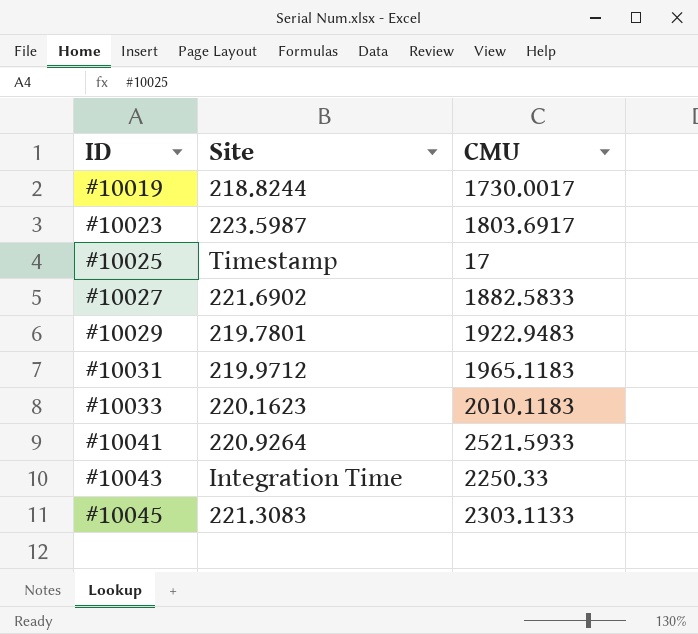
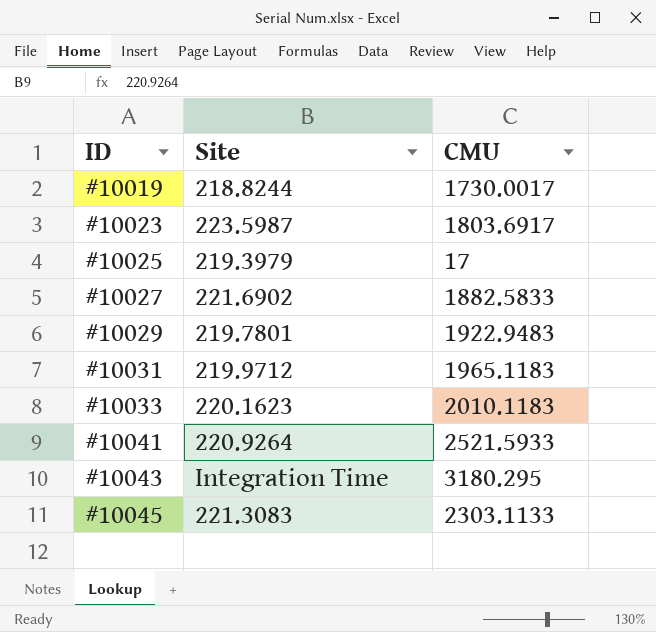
#10025 | Site: Timestamp -> 219.3979
#10043 | CMU: 2250.33 -> 3180.295

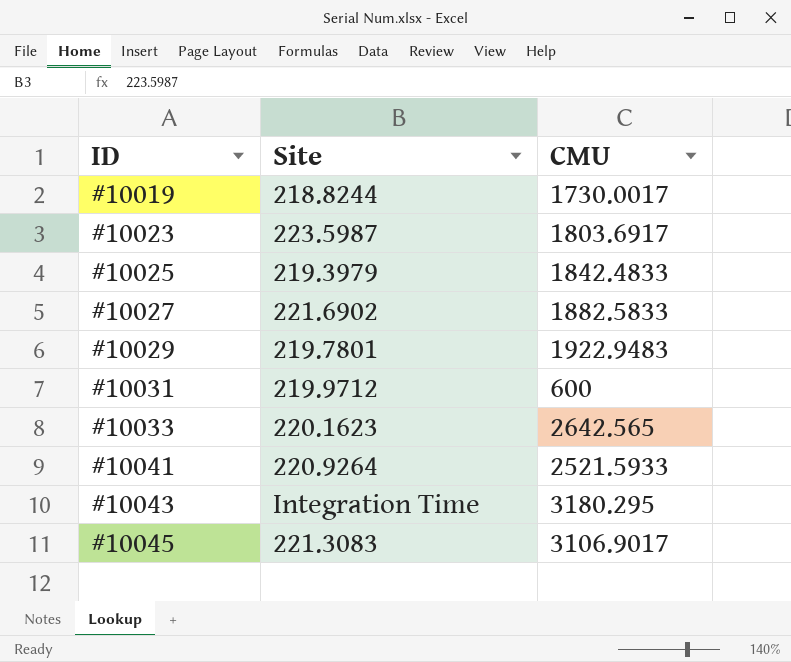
#10025 | CMU: 17 -> 1842.4833
#10031 | CMU: 1965.1183 -> 600
#10033 | CMU: 2010.1183 -> 2642.565
#10045 | CMU: 2303.1133 -> 3106.9017

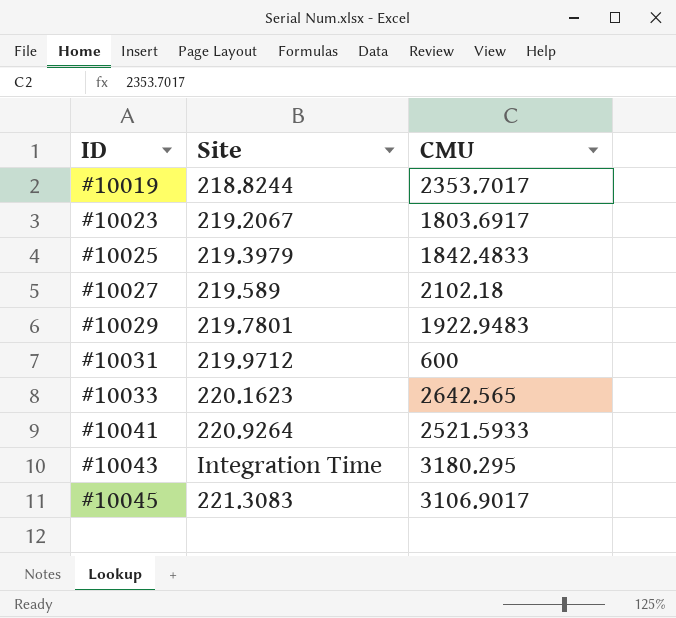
#10019 | CMU: 1730.0017 -> 2353.7017
#10023 | Site: 223.5987 -> 219.2067
#10027 | Site: 221.6902 -> 219.589
#10027 | CMU: 1882.5833 -> 2102.18

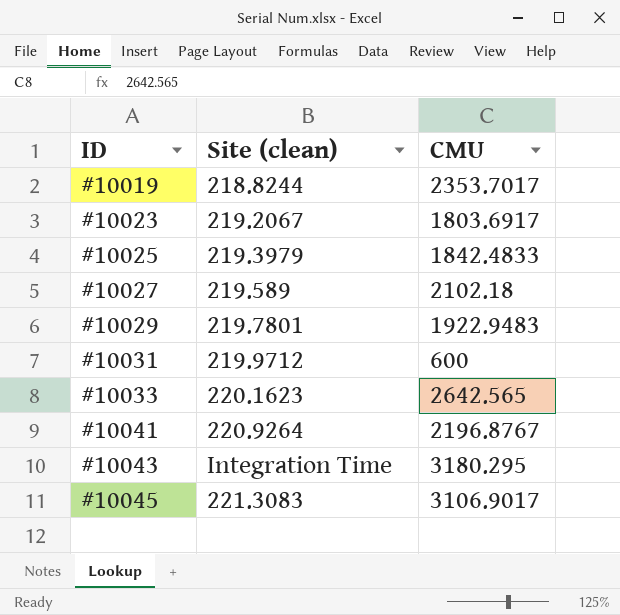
column name: Site -> Site (clean)
#10041 | CMU: 2521.5933 -> 2196.8767

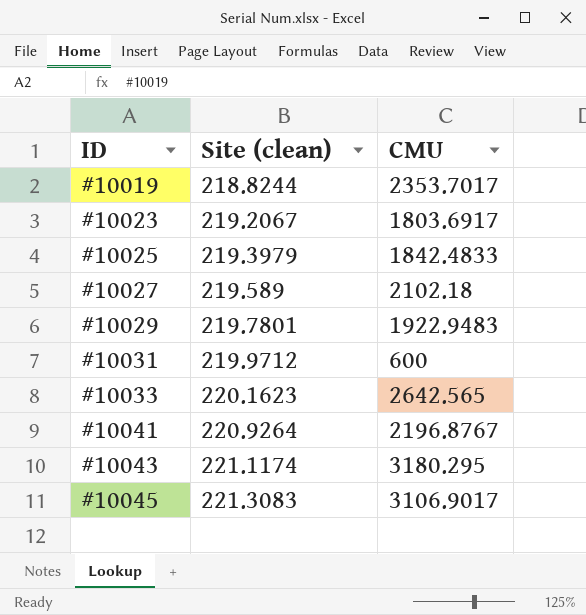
#10043 | Site (clean): Integration Time -> 221.1174

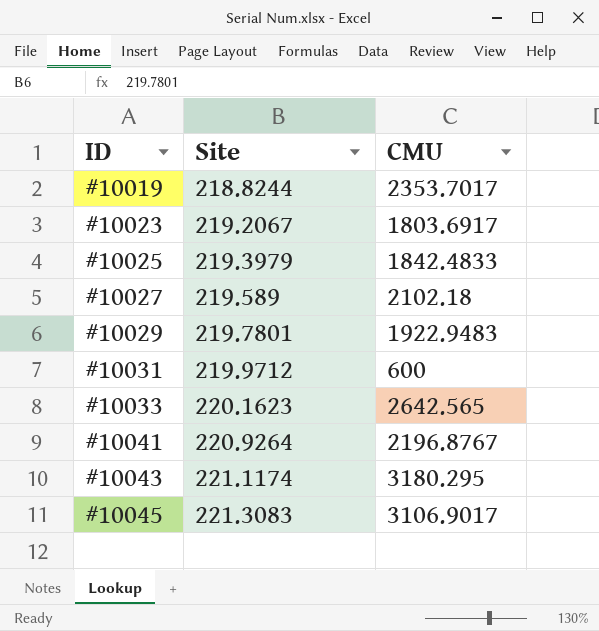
column name: Site (clean) -> Site

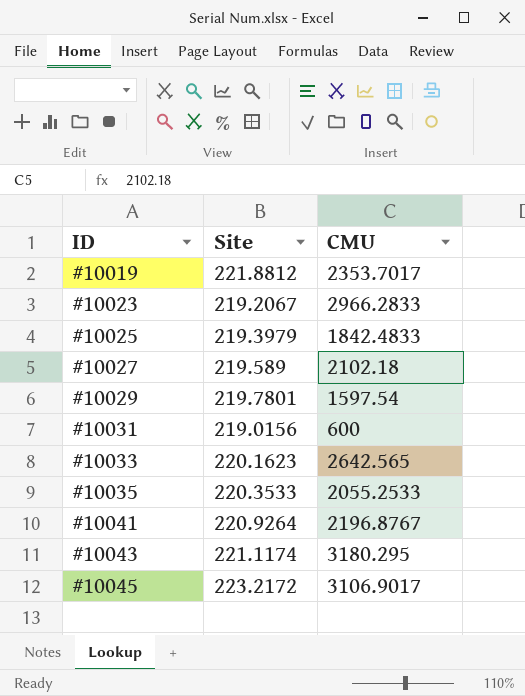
#10019 | Site: 218.8244 -> 221.8812
#10023 | CMU: 1803.6917 -> 2966.2833
#10029 | CMU: 1922.9483 -> 1597.54
#10031 | Site: 219.9712 -> 219.0156
row #10035: none -> 220.3533 | 2055.2533
#10045 | Site: 221.3083 -> 223.2172

